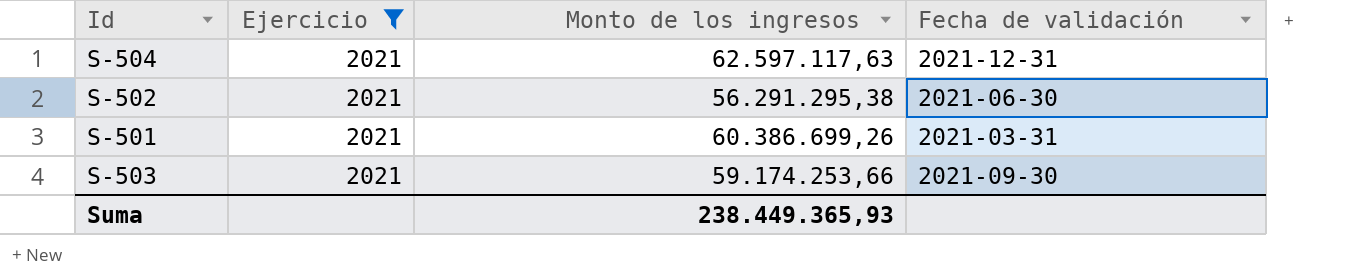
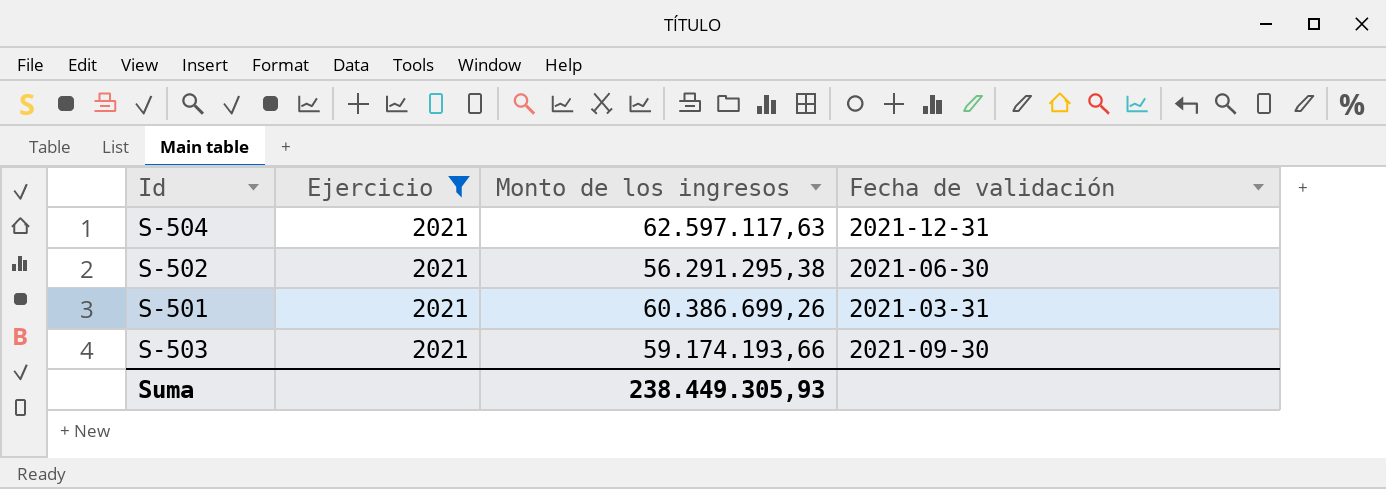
S-503 | Monto de los ingresos: 59.174.253,66 -> 59.174.193,66
Suma | Monto de los ingresos: 238.449.365,93 -> 238.449.305,93

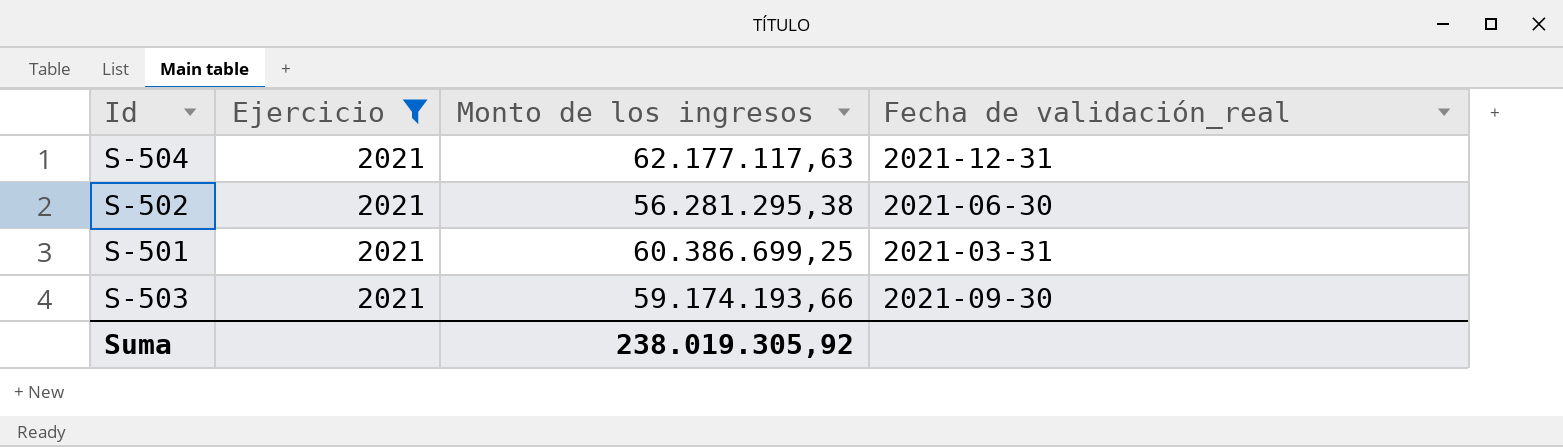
column name: Fecha de validación -> Fecha de validación_real
S-504 | Monto de los ingresos: 62.597.117,63 -> 62.177.117,63
S-502 | Monto de los ingresos: 56.291.295,38 -> 56.281.295,38
S-501 | Monto de los ingresos: 60.386.699,26 -> 60.386.699,25
Suma | Monto de los ingresos: 238.449.305,93 -> 238.019.305,92

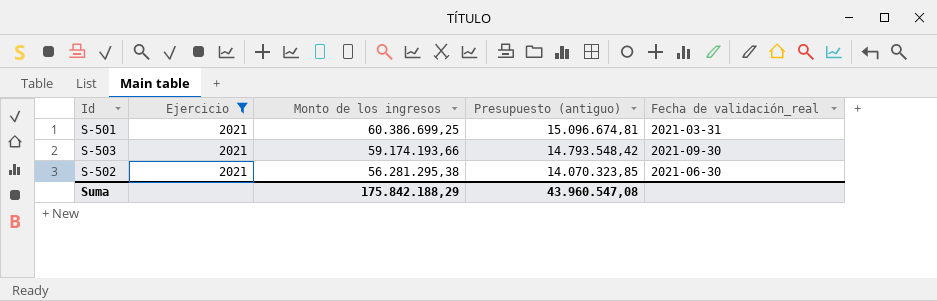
row order: none -> Monto de los ingresos descending
column Presupuesto (antiguo) | formula: none -> [Monto de los ingresos] * 0,25
row S-504: 2021 | 62.177.117,63 | 2021-12-31 -> none
Suma | Monto de los ingresos: 238.019.305,92 -> 175.842.188,29

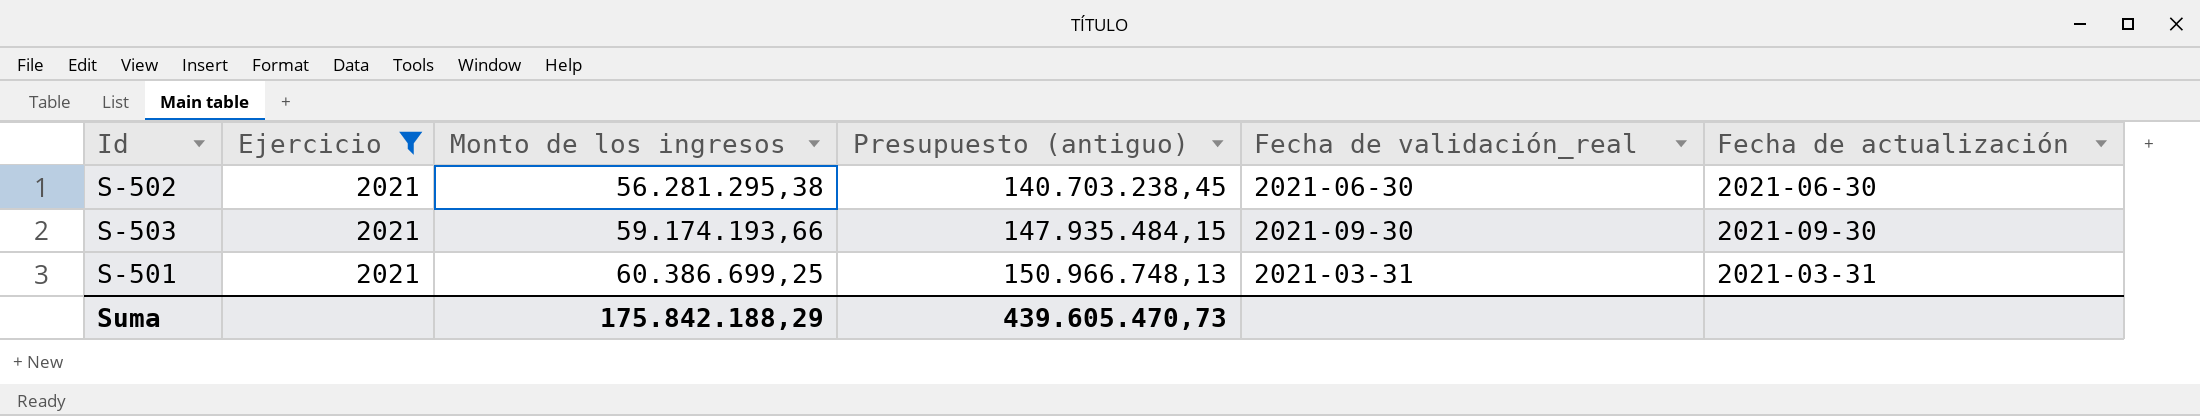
row order: Monto de los ingresos descending -> Monto de los ingresos ascending
column Presupuesto (antiguo) | formula: [Monto de los ingresos] * 0,25 -> [Monto de los ingresos] * 2,5
column Fecha de actualización | position: none -> 6
Suma | Presupuesto (antiguo): 43.960.547,08 -> 439.605.470,73

